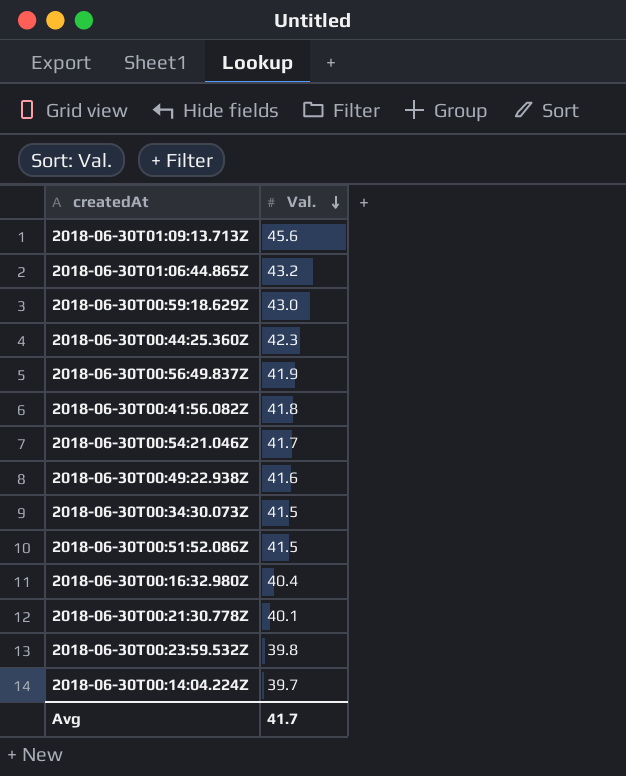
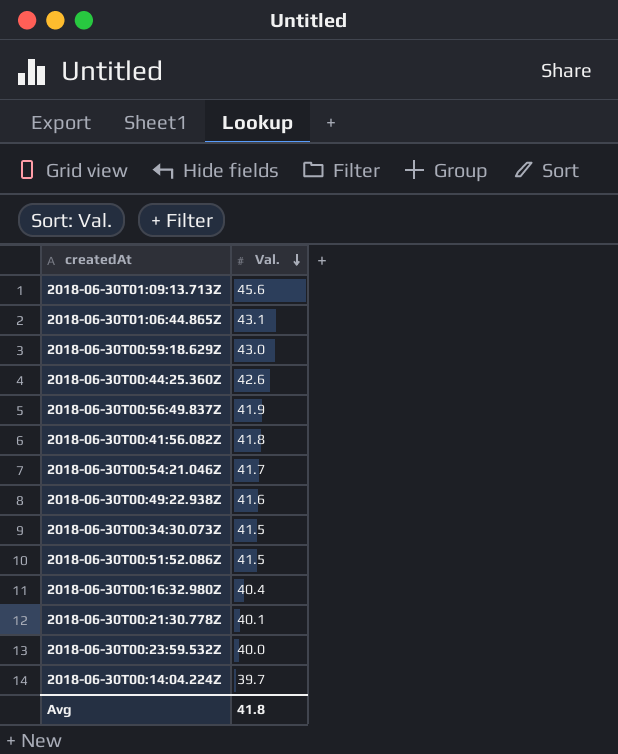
2018-06-30T01:06:44.865Z | Val.: 43.2 -> 43.1
2018-06-30T00:44:25.360Z | Val.: 42.3 -> 42.6
2018-06-30T00:23:59.532Z | Val.: 39.8 -> 40.0
Avg | Val.: 41.7 -> 41.8

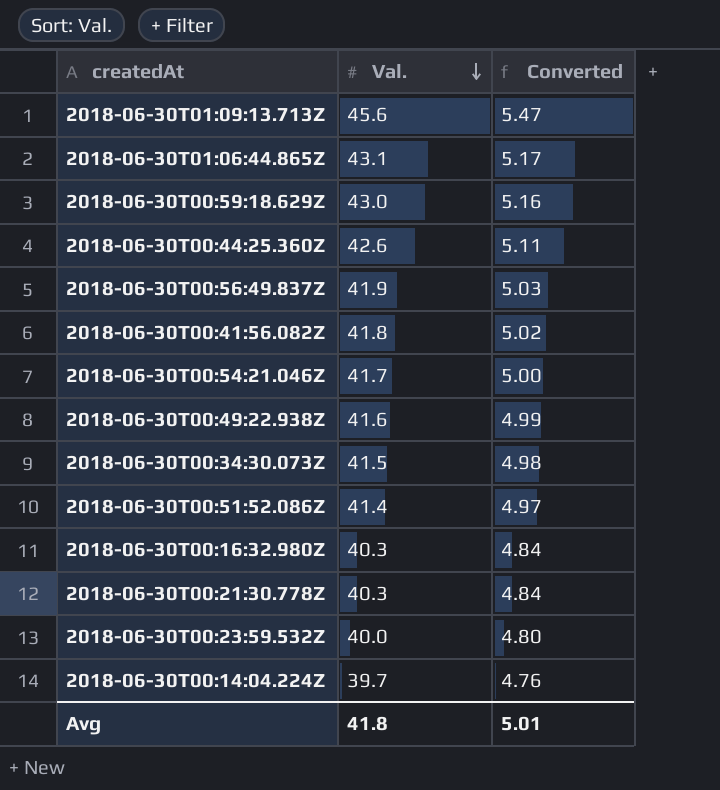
column Converted | formula: none -> [Val.] * 0.12
2018-06-30T00:51:52.086Z | Val.: 41.5 -> 41.4
2018-06-30T00:16:32.980Z | Val.: 40.4 -> 40.3
2018-06-30T00:21:30.778Z | Val.: 40.1 -> 40.3

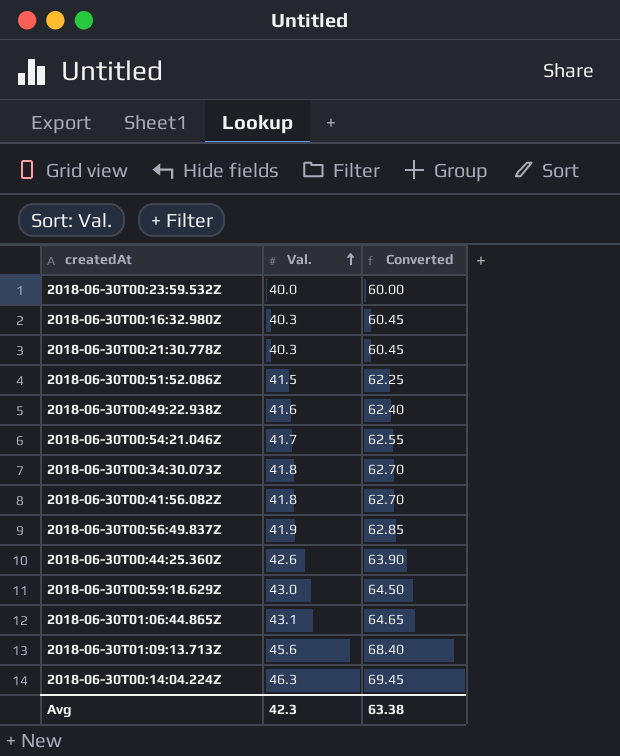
row order: Val. descending -> Val. ascending
column Converted | formula: [Val.] * 0.12 -> [Val.] * 1.5
2018-06-30T00:51:52.086Z | Val.: 41.4 -> 41.5
2018-06-30T00:34:30.073Z | Val.: 41.5 -> 41.8
2018-06-30T00:14:04.224Z | Val.: 39.7 -> 46.3
Avg | Val.: 41.8 -> 42.3
Avg | Converted: 5.01 -> 63.38

